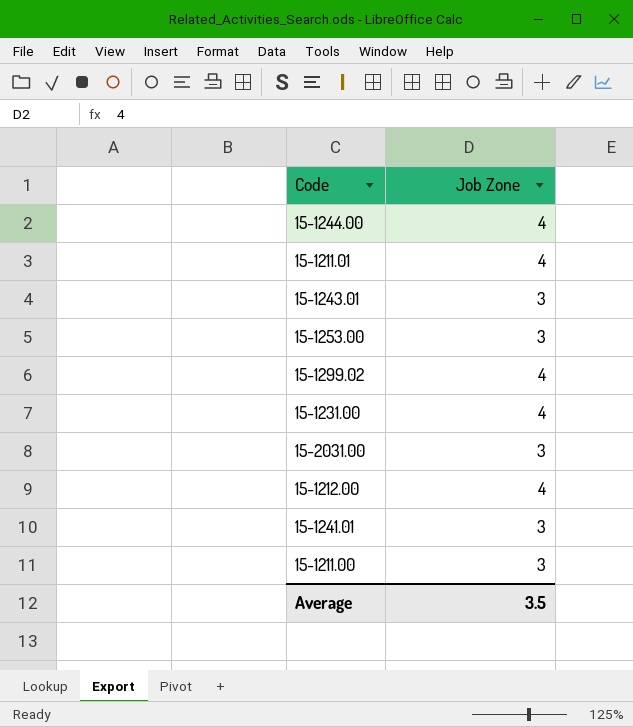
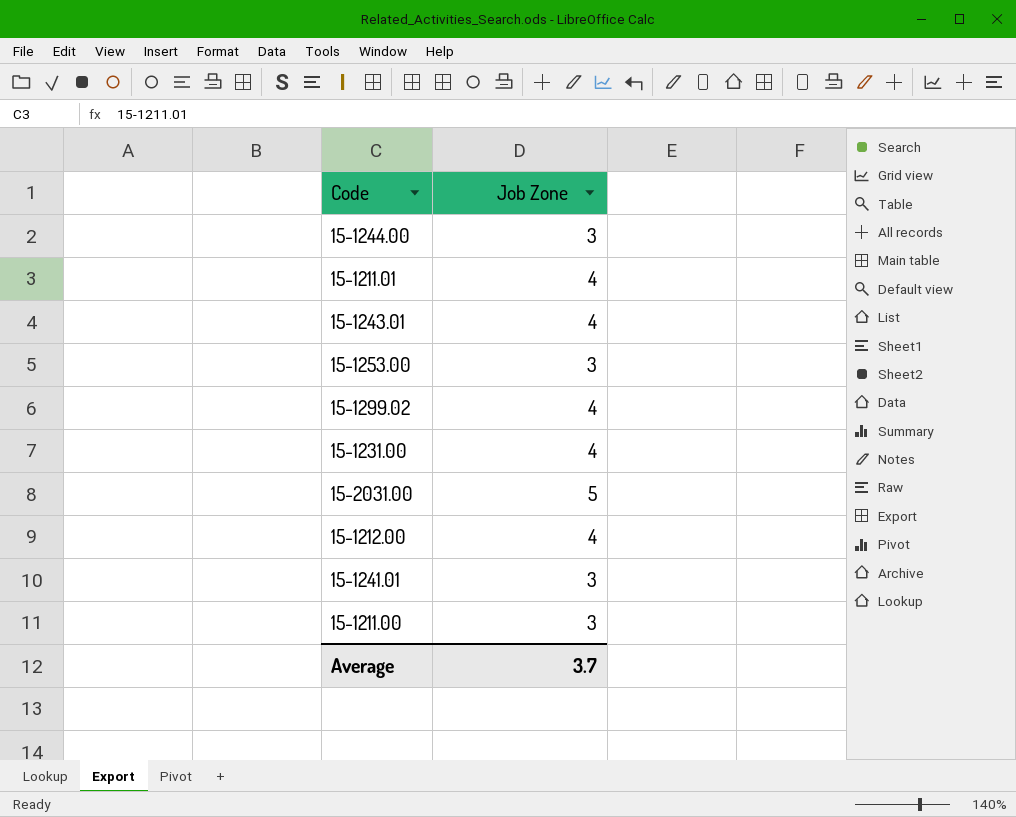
15-1244.00 | Job Zone: 4 -> 3
15-1243.01 | Job Zone: 3 -> 4
15-2031.00 | Job Zone: 3 -> 5
Average | Job Zone: 3.5 -> 3.7

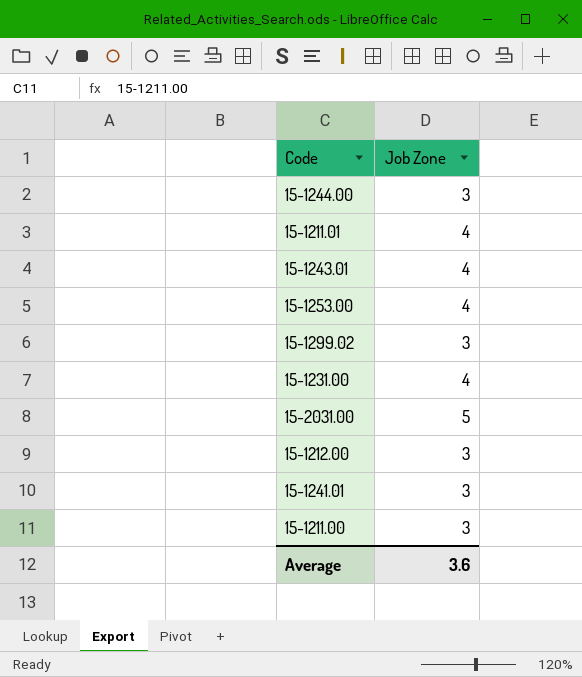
15-1253.00 | Job Zone: 3 -> 4
15-1299.02 | Job Zone: 4 -> 3
15-1212.00 | Job Zone: 4 -> 3
Average | Job Zone: 3.7 -> 3.6

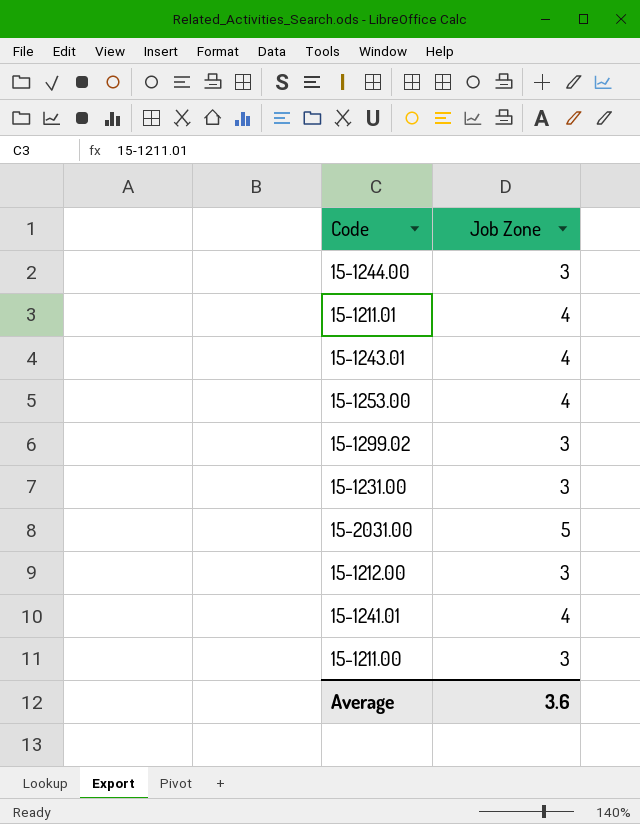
15-1231.00 | Job Zone: 4 -> 3
15-1241.01 | Job Zone: 3 -> 4

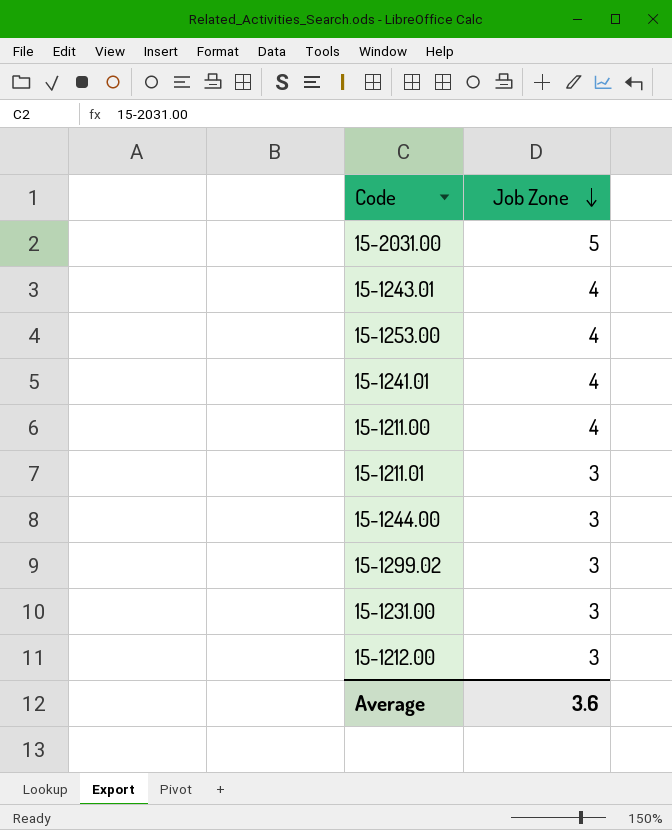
row order: none -> Job Zone descending
15-1211.00 | Job Zone: 3 -> 4
15-1211.01 | Job Zone: 4 -> 3

